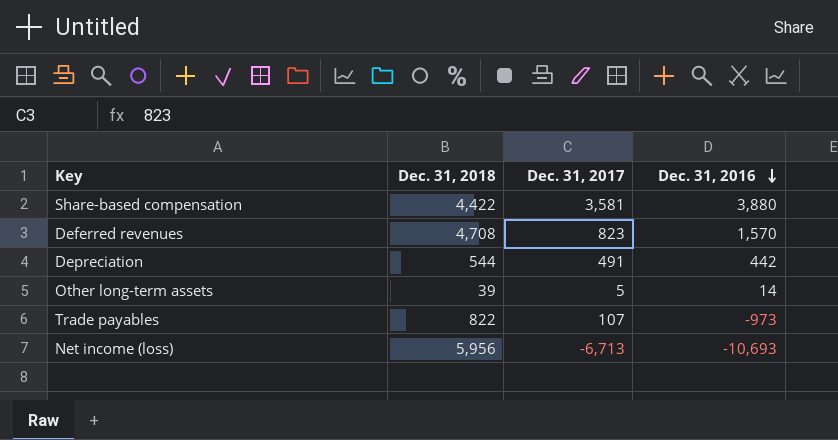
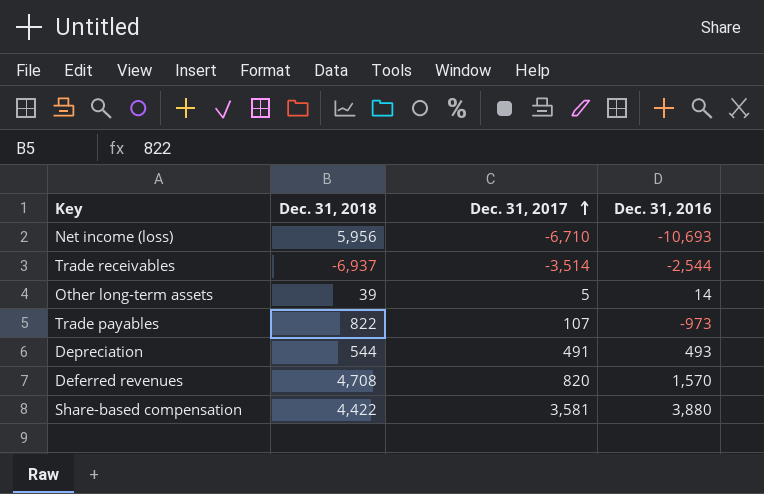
row order: Dec. 31, 2016 descending -> Dec. 31, 2017 ascending
Net income (loss) | Dec. 31, 2017: -6,713 -> -6,710
row Trade receivables: none -> -6,937 | -3,514 | -2,544
Depreciation | Dec. 31, 2016: 442 -> 493
Deferred revenues | Dec. 31, 2017: 823 -> 820

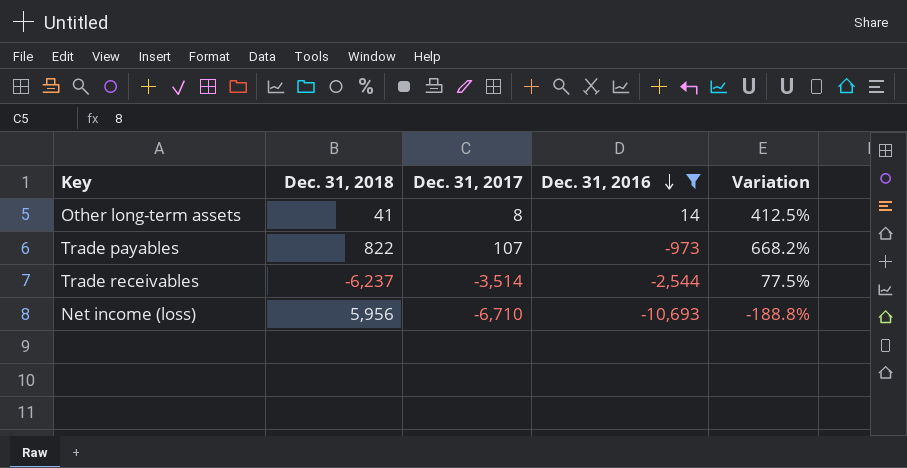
filter: none -> Dec. 31, 2016 <= 14
row order: Dec. 31, 2017 ascending -> Dec. 31, 2016 descending
column Variation | formula: none -> ([Dec. 31, 2018] - [Dec. 31, 2017]) / [Dec. 31, 2017]
Other long-term assets | Dec. 31, 2018: 39 -> 41
Other long-term assets | Dec. 31, 2017: 5 -> 8
Trade receivables | Dec. 31, 2018: -6,937 -> -6,237

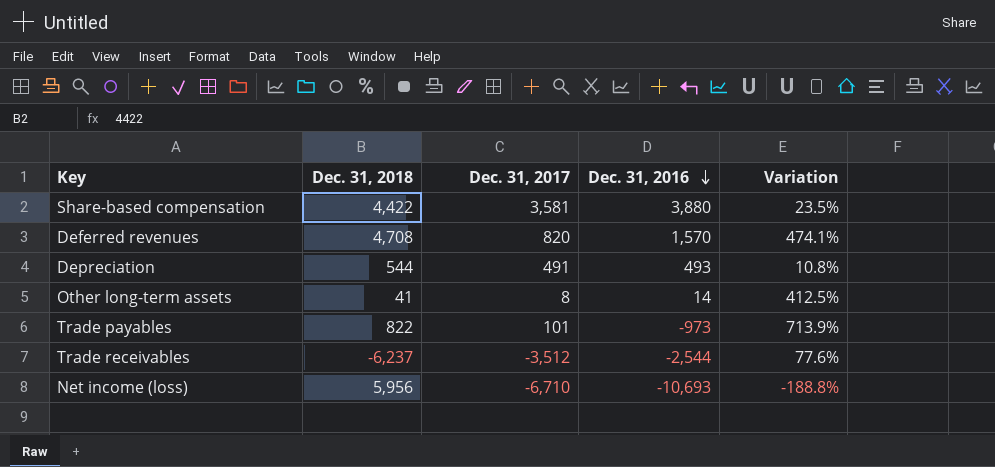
filter: Dec. 31, 2016 <= 14 -> none
Trade payables | Dec. 31, 2017: 107 -> 101
Trade payables | Variation: 668.2% -> 713.9%
Trade receivables | Dec. 31, 2017: -3,514 -> -3,512
Trade receivables | Variation: 77.5% -> 77.6%

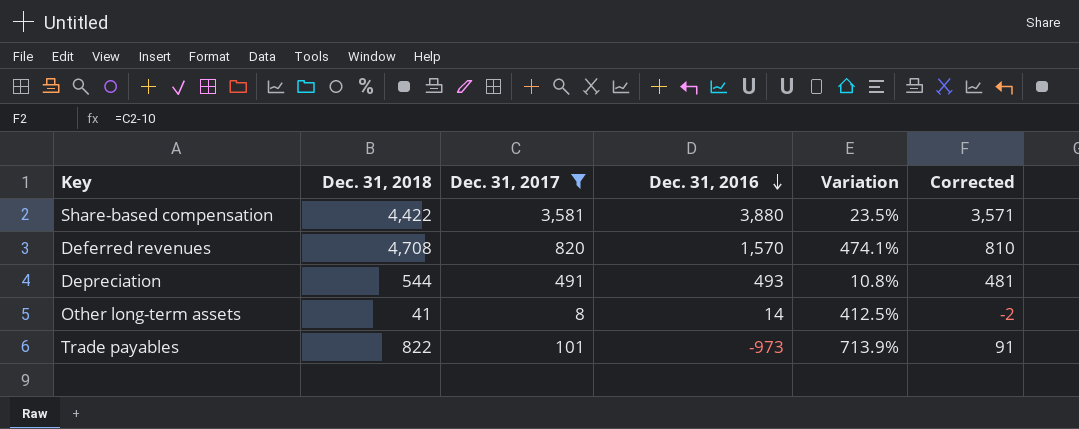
filter: none -> Dec. 31, 2017 >= 8
column Corrected | formula: none -> [Dec. 31, 2017] - 10

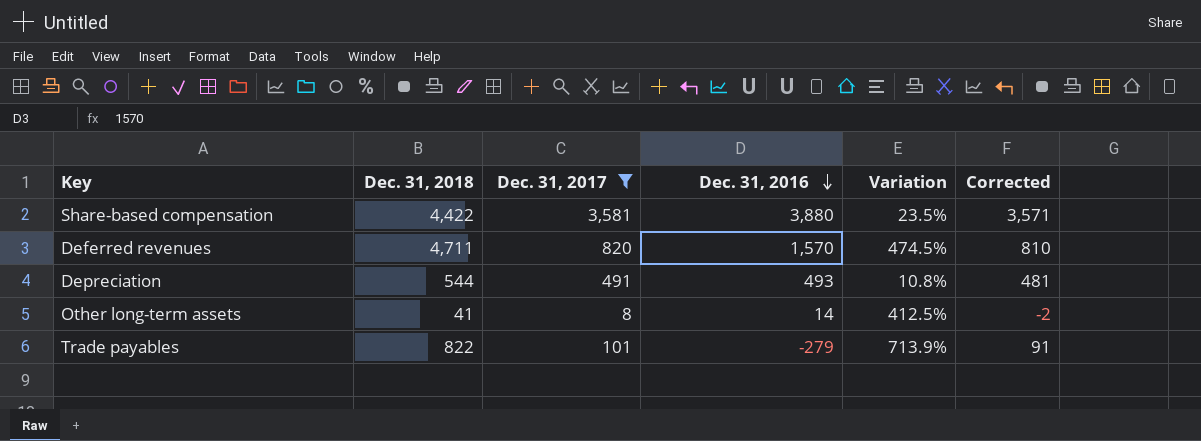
Deferred revenues | Dec. 31, 2018: 4,708 -> 4,711
Deferred revenues | Variation: 474.1% -> 474.5%
Trade payables | Dec. 31, 2016: -973 -> -279

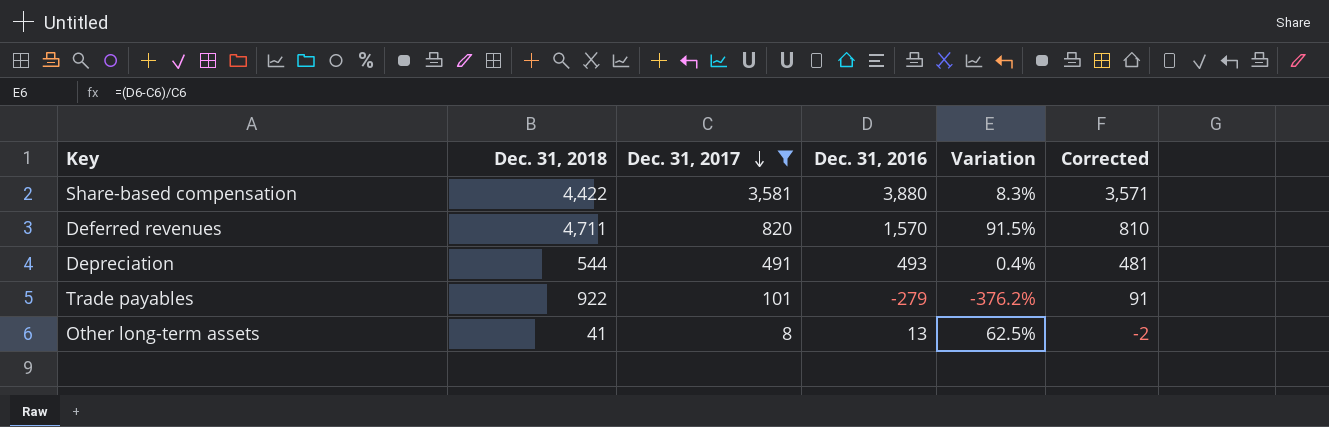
row order: Dec. 31, 2016 descending -> Dec. 31, 2017 descending
column Variation | formula: ([Dec. 31, 2018] - [Dec. 31, 2017]) / [Dec. 31, 2017] -> ([Dec. 31, 2016] - [Dec. 31, 2017]) / [Dec. 31, 2017]
Trade payables | Dec. 31, 2018: 822 -> 922
Other long-term assets | Dec. 31, 2016: 14 -> 13

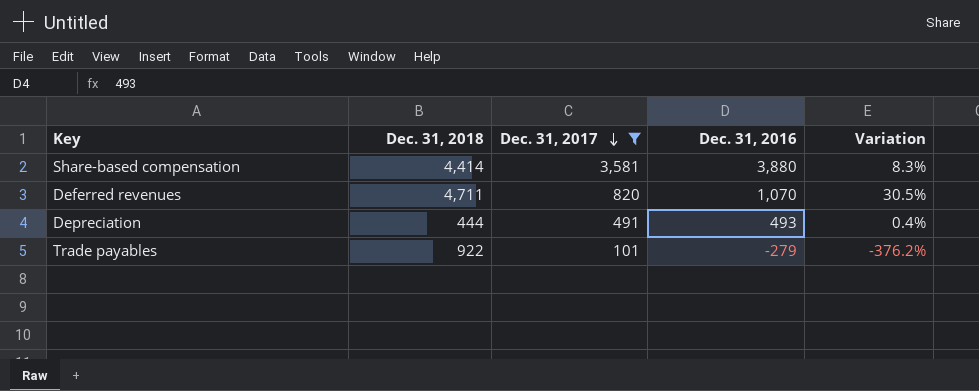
column Corrected | formula: [Dec. 31, 2017] - 10 -> none
row Other long-term assets: 41 | 8 | 13 | 62.5% | -2 -> none
Share-based compensation | Dec. 31, 2018: 4,422 -> 4,414
Deferred revenues | Dec. 31, 2016: 1,570 -> 1,070
Deferred revenues | Variation: 91.5% -> 30.5%
Depreciation | Dec. 31, 2018: 544 -> 444

